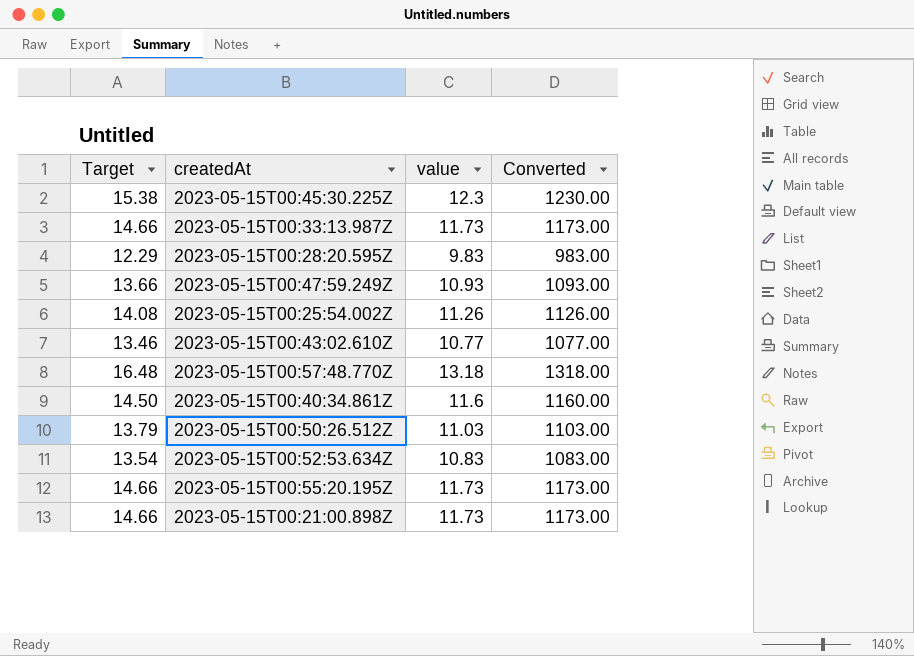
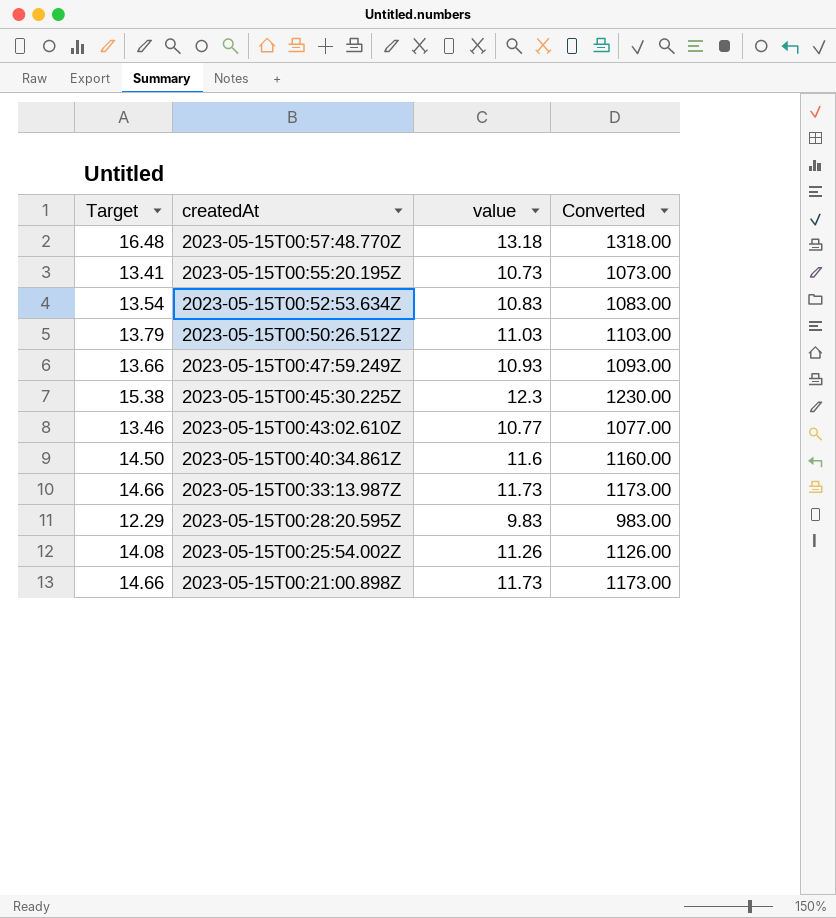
row order: none -> createdAt descending
2023-05-15T00:55:20.195Z | Target: 14.66 -> 13.41
2023-05-15T00:55:20.195Z | value: 11.73 -> 10.73
2023-05-15T00:55:20.195Z | Converted: 1173.00 -> 1073.00

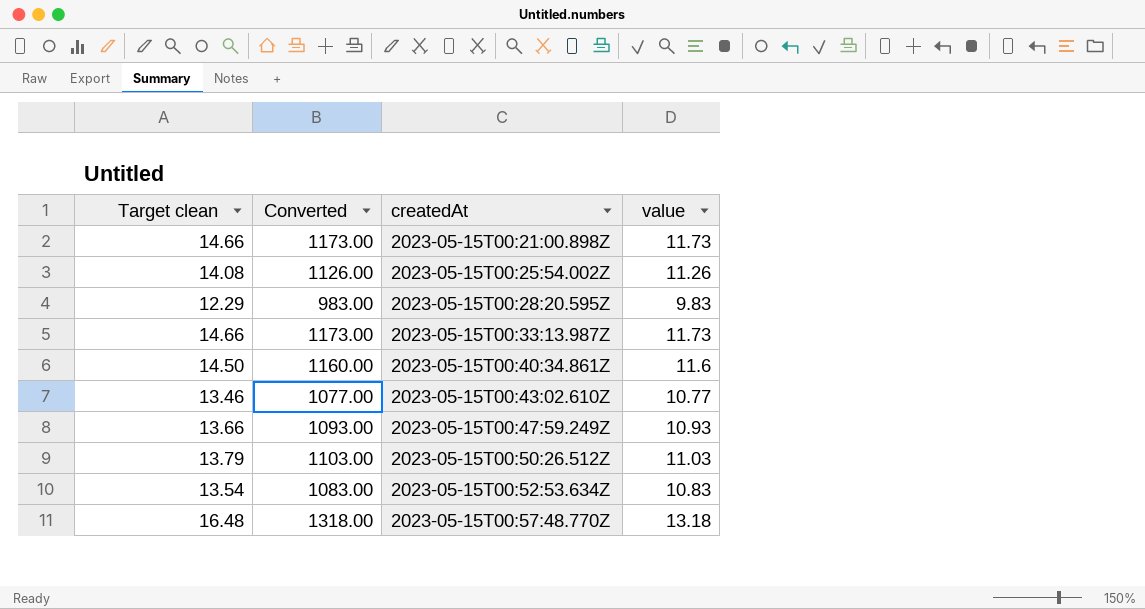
row order: createdAt descending -> createdAt ascending
column name: Target -> Target clean
column Converted | position: 4 -> 2
row 2023-05-15T00:55:20.195Z: 13.41 | 10.73 | 1073.00 -> none
row 2023-05-15T00:45:30.225Z: 15.38 | 12.3 | 1230.00 -> none

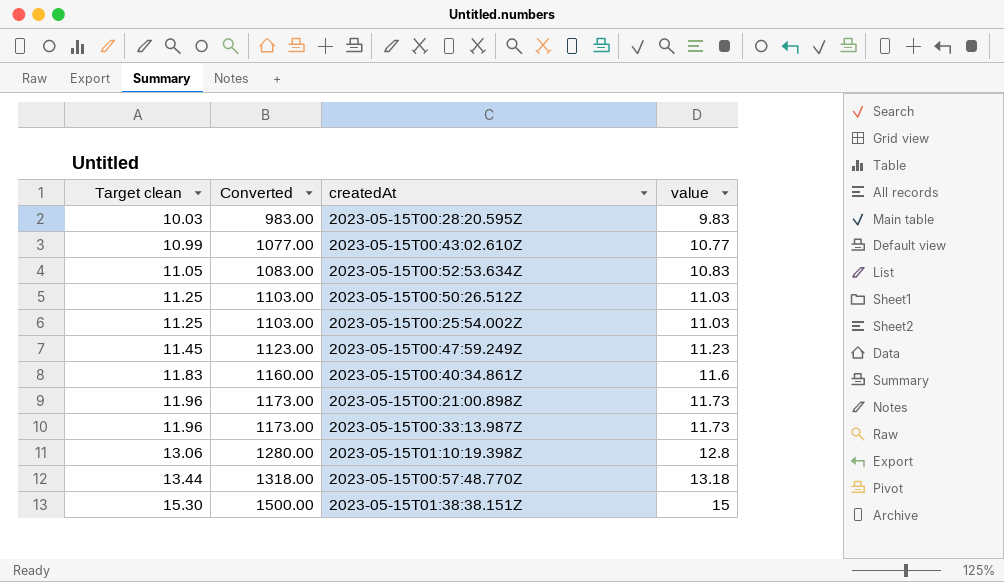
row order: createdAt ascending -> Target clean ascending
column Target clean | formula: [value] * 1.25 -> [value] * 1.02
2023-05-15T00:25:54.002Z | Converted: 1126.00 -> 1103.00
2023-05-15T00:25:54.002Z | value: 11.26 -> 11.03
2023-05-15T00:47:59.249Z | Converted: 1093.00 -> 1123.00
2023-05-15T00:47:59.249Z | value: 10.93 -> 11.23
row 2023-05-15T01:10:19.398Z: none -> 13.06 | 1280.00 | 12.8
row 2023-05-15T01:38:38.151Z: none -> 15.30 | 1500.00 | 15

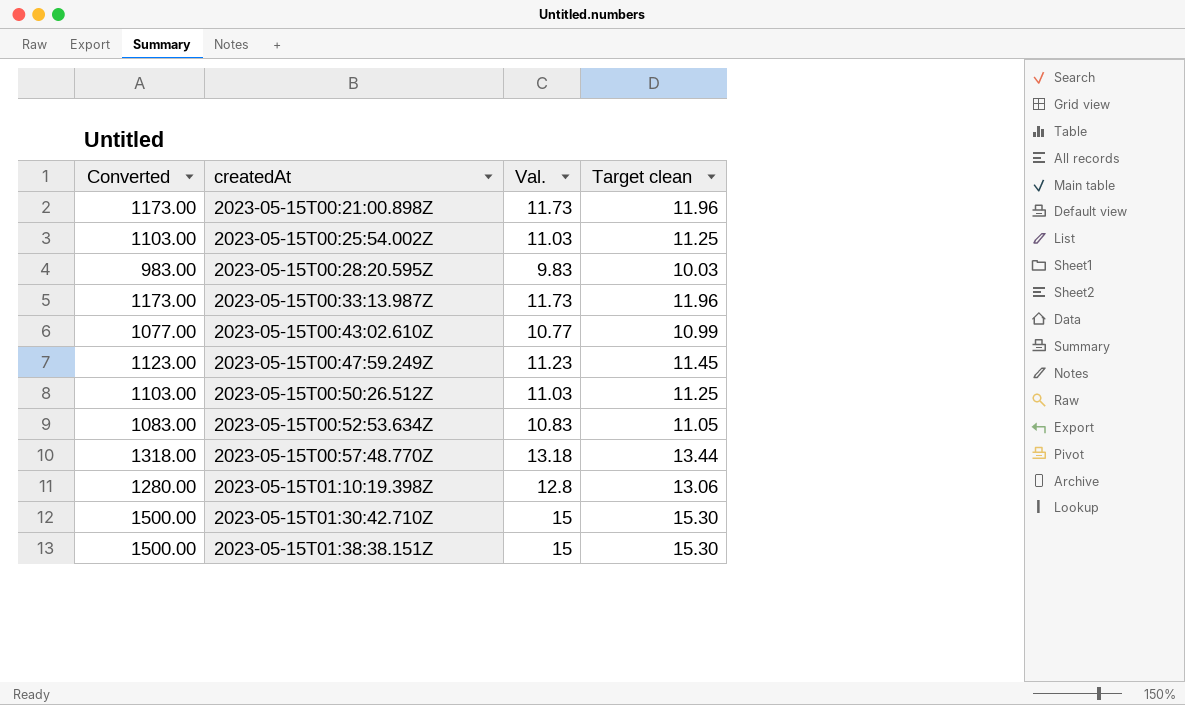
row order: Target clean ascending -> createdAt ascending
column name: value -> Val.
column Target clean | position: 1 -> 4
row 2023-05-15T00:40:34.861Z: 11.83 | 1160.00 | 11.6 -> none
row 2023-05-15T01:30:42.710Z: none -> 1500.00 | 15 | 15.30

